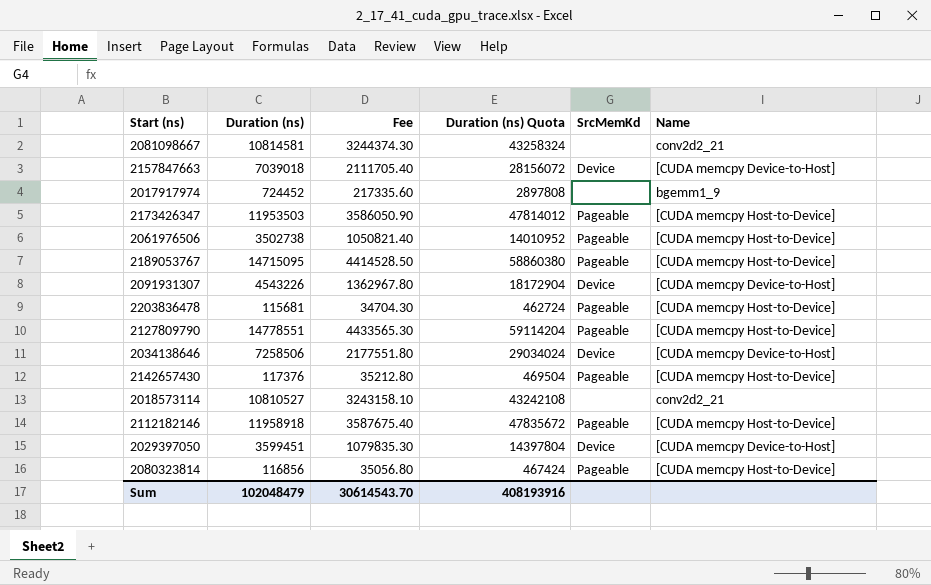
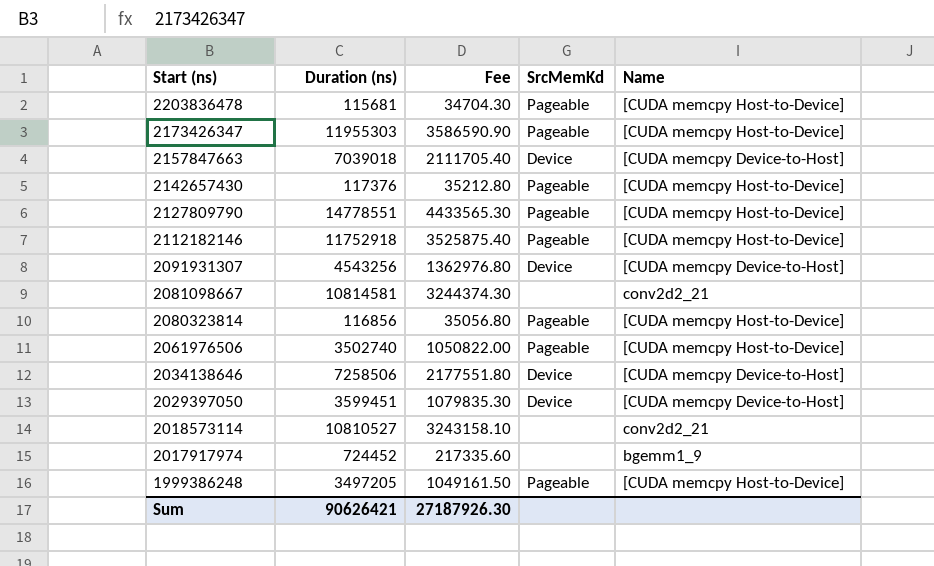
row order: none -> Start (ns) descending
column Duration (ns) Quota | formula: [Duration (ns)] * 4 -> none
row 2189053767: 14715095 | 4414528.50 | 58860380 | Pageable | [CUDA memcpy Host-to-Device] -> none
2173426347 | Duration (ns): 11953503 -> 11955303
2173426347 | Fee: 3586050.90 -> 3586590.90
2112182146 | Duration (ns): 11958918 -> 11752918
2112182146 | Fee: 3587675.40 -> 3525875.40
2091931307 | Duration (ns): 4543226 -> 4543256
2091931307 | Fee: 1362967.80 -> 1362976.80
2061976506 | Duration (ns): 3502738 -> 3502740
2061976506 | Fee: 1050821.40 -> 1050822.00
row 1999386248: none -> 3497205 | 1049161.50 | Pageable | [CUDA memcpy Host-to-Device]
Sum | Duration (ns): 102048479 -> 90626421
Sum | Fee: 30614543.70 -> 27187926.30

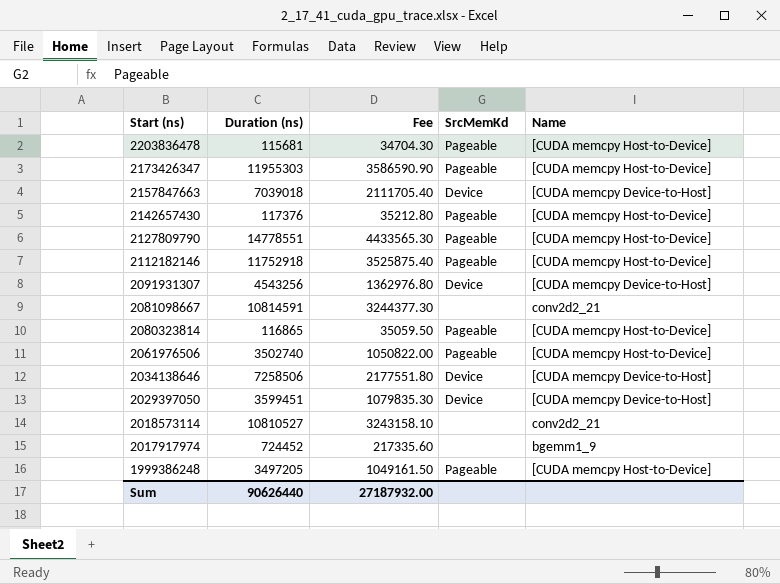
2081098667 | Duration (ns): 10814581 -> 10814591
2081098667 | Fee: 3244374.30 -> 3244377.30
2080323814 | Duration (ns): 116856 -> 116865
2080323814 | Fee: 35056.80 -> 35059.50
Sum | Duration (ns): 90626421 -> 90626440
Sum | Fee: 27187926.30 -> 27187932.00

